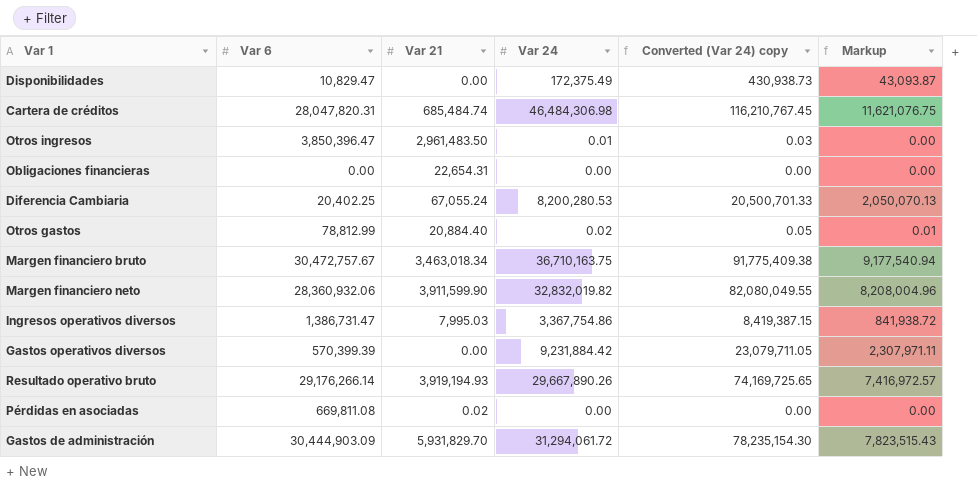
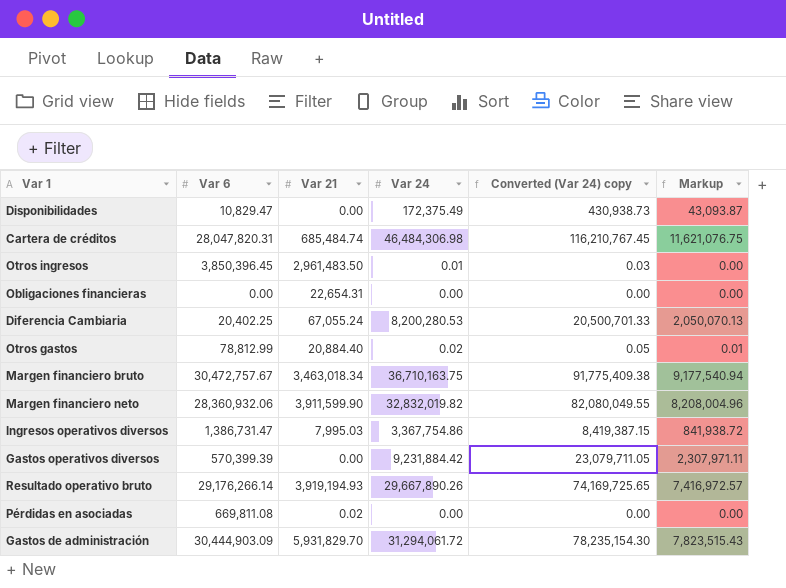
Otros ingresos | Var 6: 3,850,396.47 -> 3,850,396.45

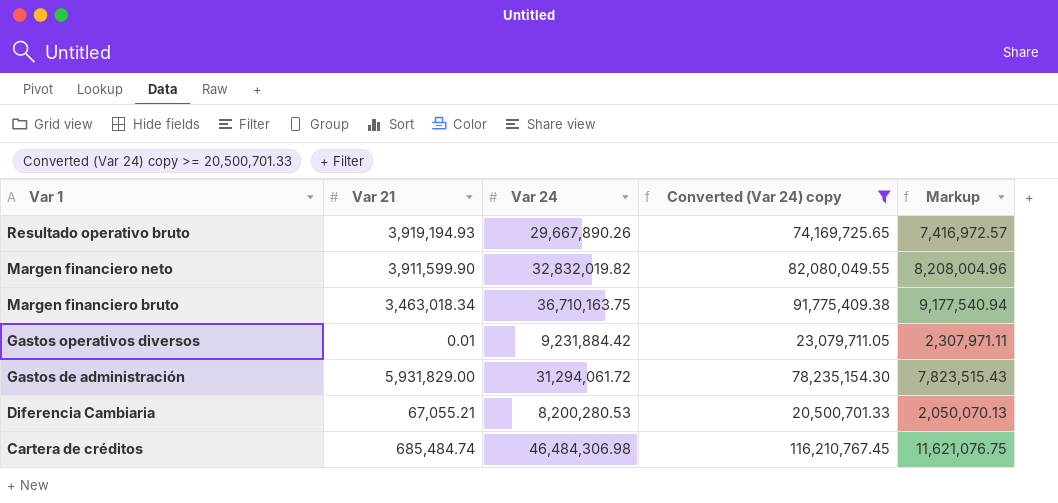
filter: none -> Converted (Var 24) copy >= 20,500,701.33
row order: none -> Var 1 descending
column Var 6 | position: 2 -> none
Gastos operativos diversos | Var 21: 0.00 -> 0.01
Gastos de administración | Var 21: 5,931,829.70 -> 5,931,829.00
Diferencia Cambiaria | Var 21: 67,055.24 -> 67,055.21

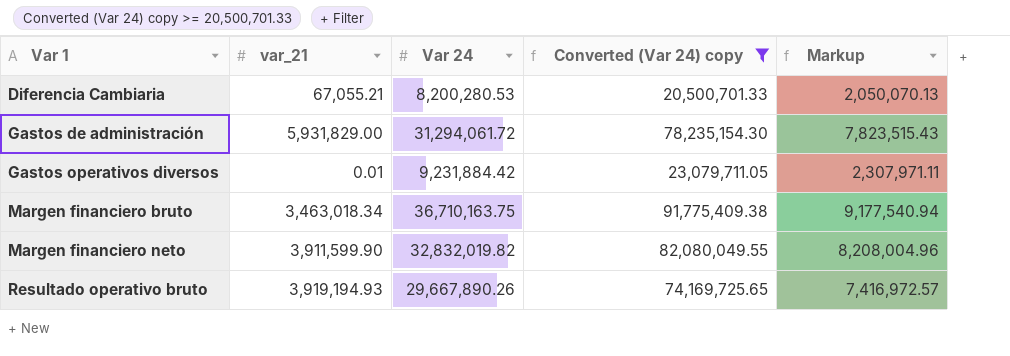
row order: Var 1 descending -> Var 1 ascending
column name: Var 21 -> var_21
row Cartera de créditos: 685,484.74 | 46,484,306.98 | 116,210,767.45 | 11,621,076.75 -> none

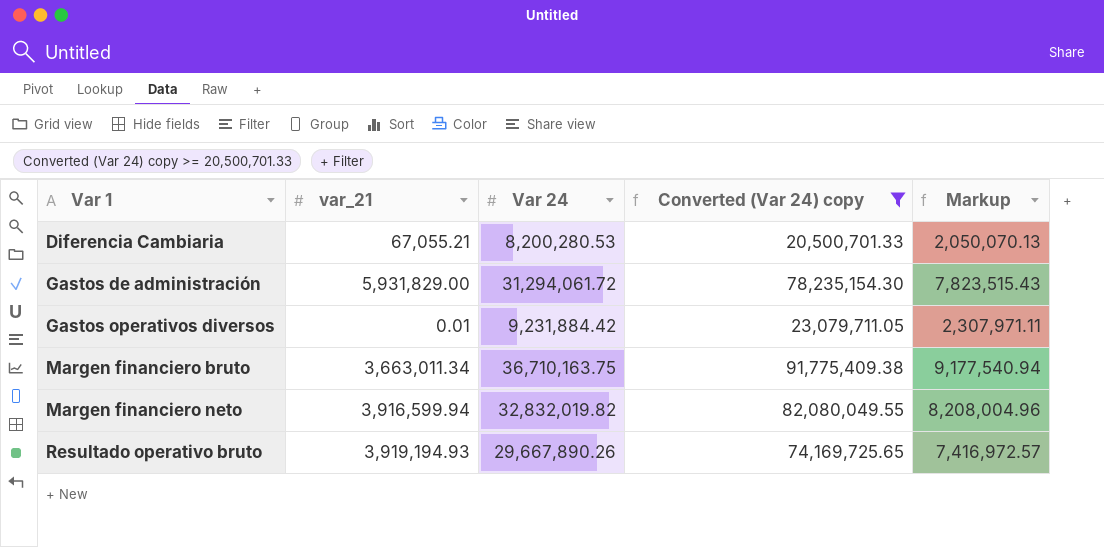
Margen financiero bruto | var_21: 3,463,018.34 -> 3,663,011.34
Margen financiero neto | var_21: 3,911,599.90 -> 3,916,599.94

